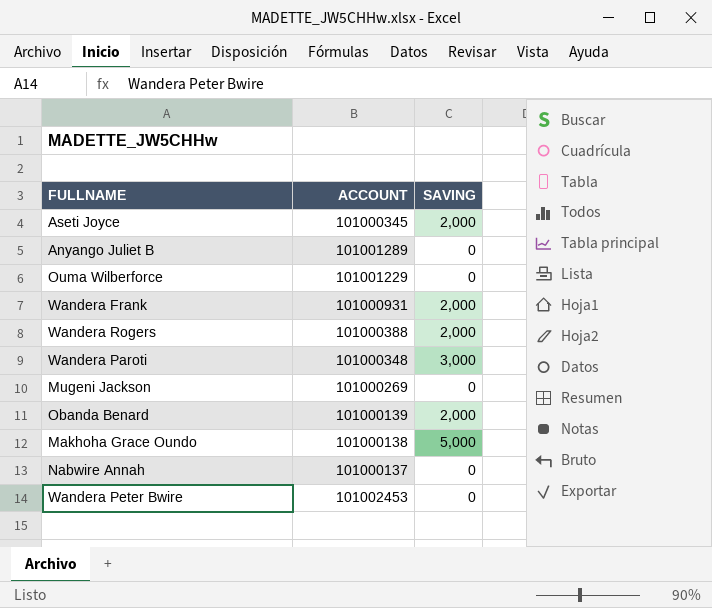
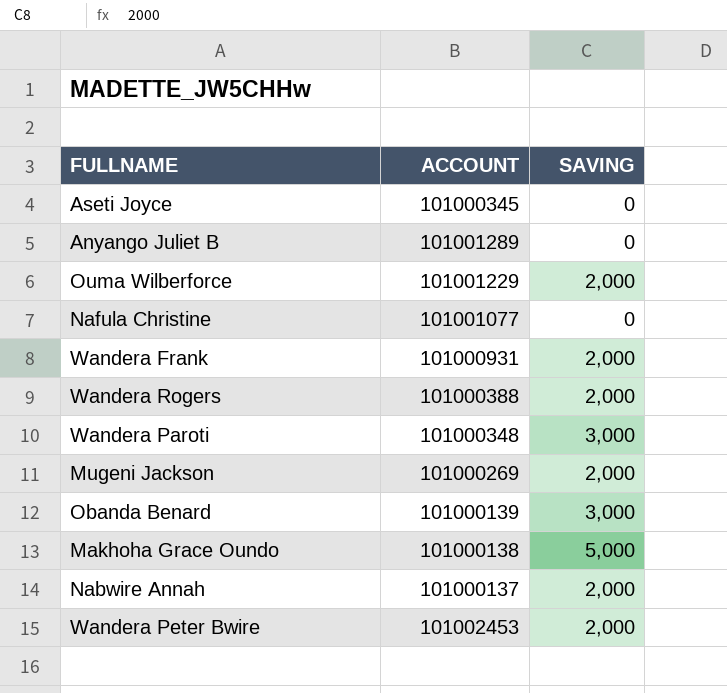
Aseti Joyce | SAVING: 2,000 -> 0
Ouma Wilberforce | SAVING: 0 -> 2,000
row Nafula Christine: none -> 101001077 | 0
Mugeni Jackson | SAVING: 0 -> 2,000
Obanda Benard | SAVING: 2,000 -> 3,000
Nabwire Annah | SAVING: 0 -> 2,000
Wandera Peter Bwire | SAVING: 0 -> 2,000

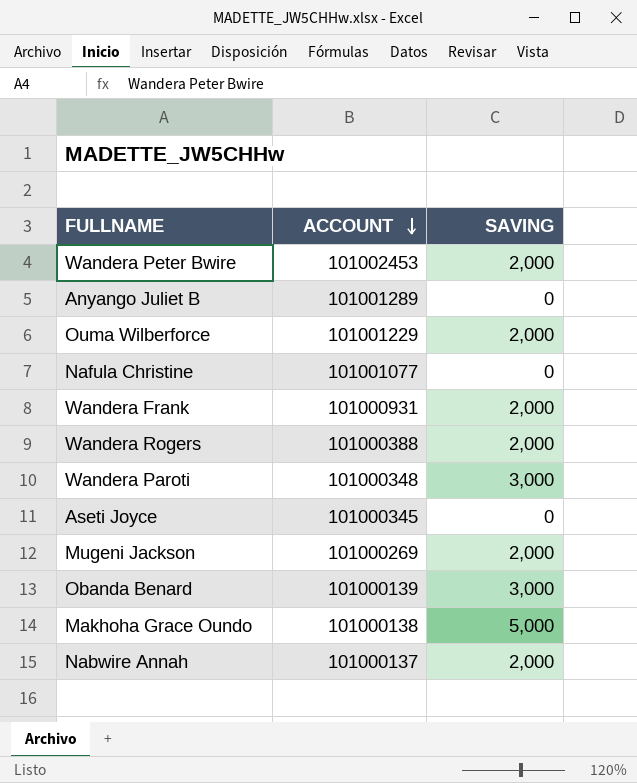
row order: none -> ACCOUNT descending

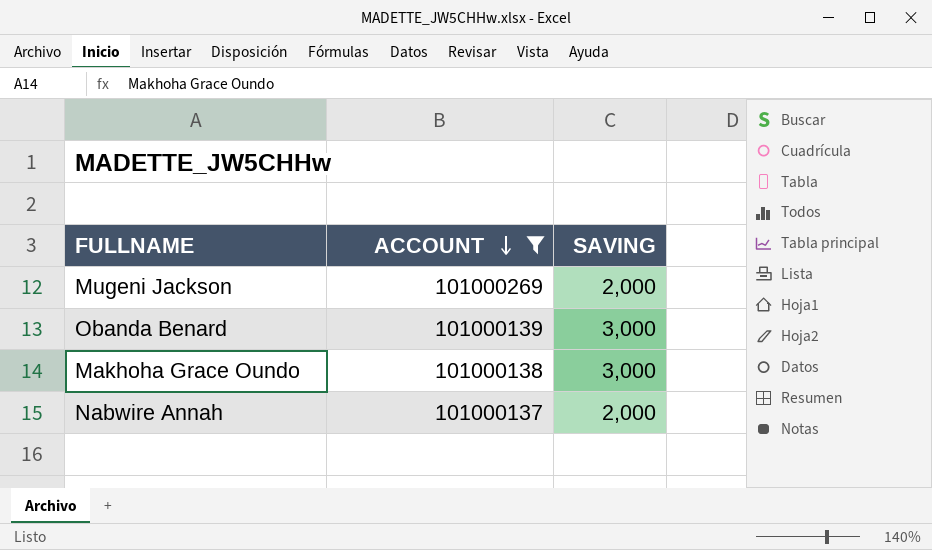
filter: none -> ACCOUNT <= 101000269
Makhoha Grace Oundo | SAVING: 5,000 -> 3,000

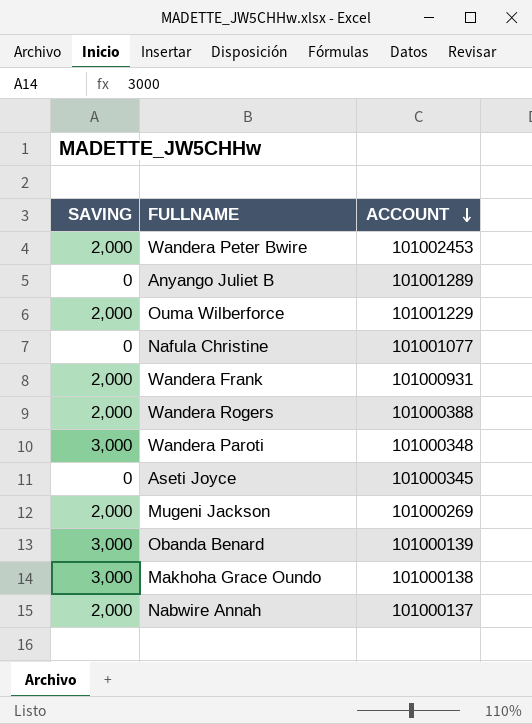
filter: ACCOUNT <= 101000269 -> none
column SAVING | position: 3 -> 1

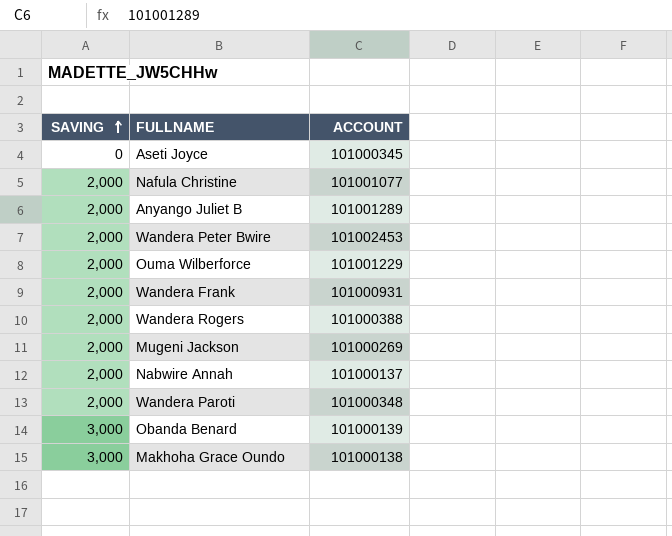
row order: ACCOUNT descending -> SAVING ascending
Nafula Christine | SAVING: 0 -> 2,000
Anyango Juliet B | SAVING: 0 -> 2,000
Wandera Paroti | SAVING: 3,000 -> 2,000

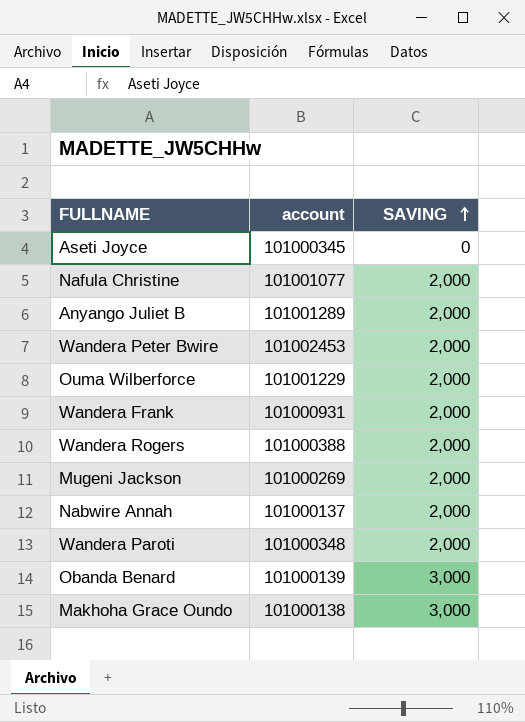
column name: ACCOUNT -> account
column SAVING | position: 1 -> 3

